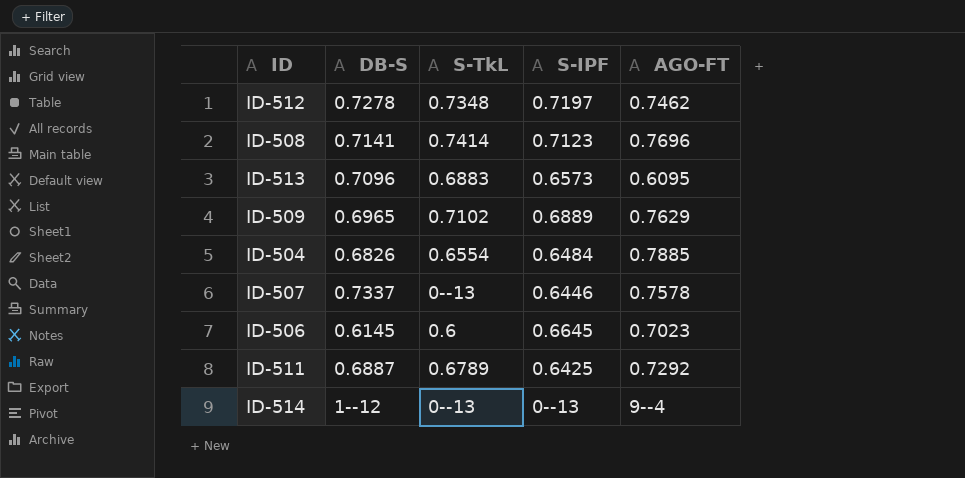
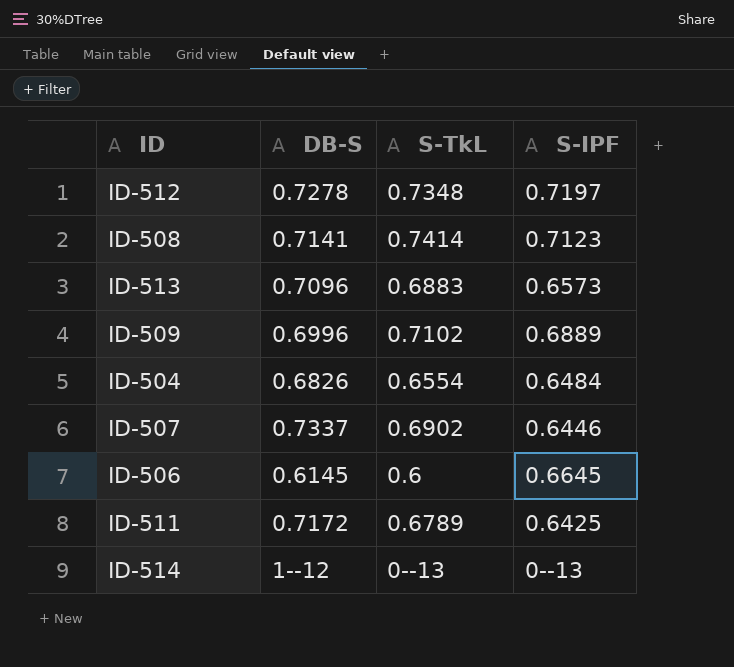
column AGO-FT | position: 5 -> none
ID-509 | DB-S: 0.6965 -> 0.6996
ID-507 | S-TkL: 0--13 -> 0.6902
ID-511 | DB-S: 0.6887 -> 0.7172

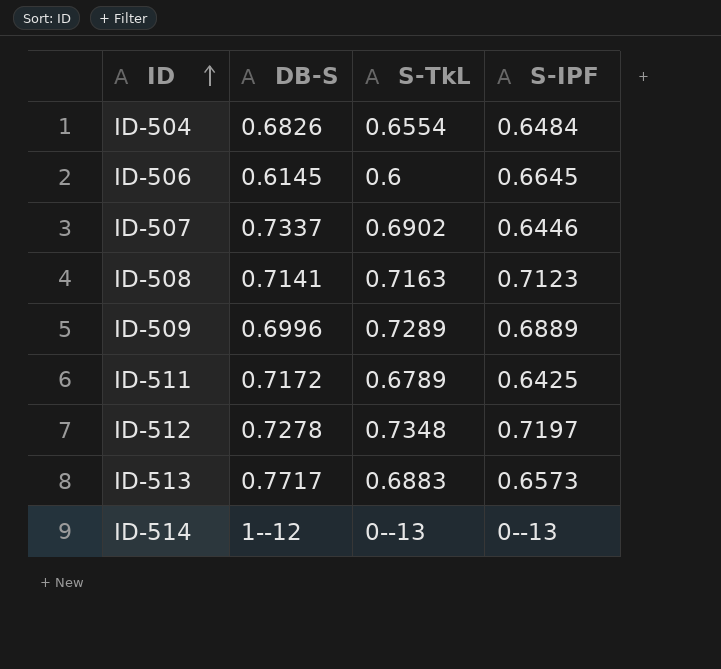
row order: none -> ID ascending
ID-508 | S-TkL: 0.7414 -> 0.7163
ID-509 | S-TkL: 0.7102 -> 0.7289
ID-513 | DB-S: 0.7096 -> 0.7717

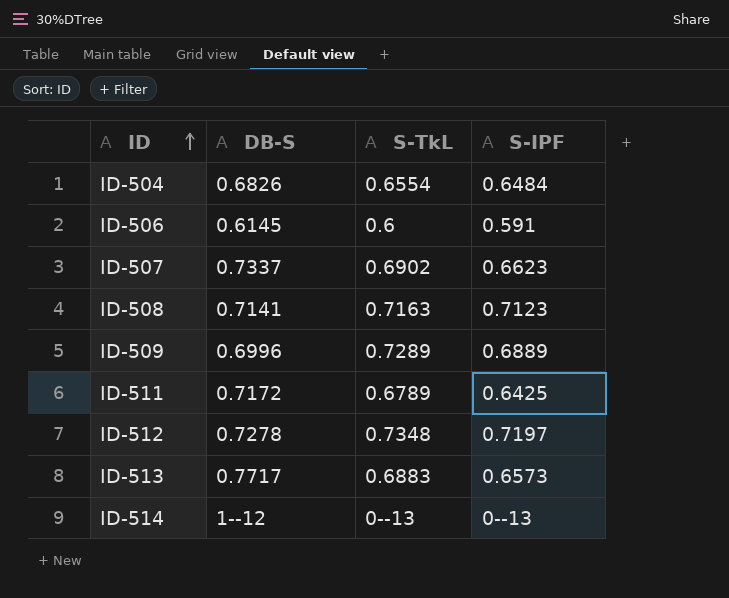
ID-506 | S-IPF: 0.6645 -> 0.591
ID-507 | S-IPF: 0.6446 -> 0.6623

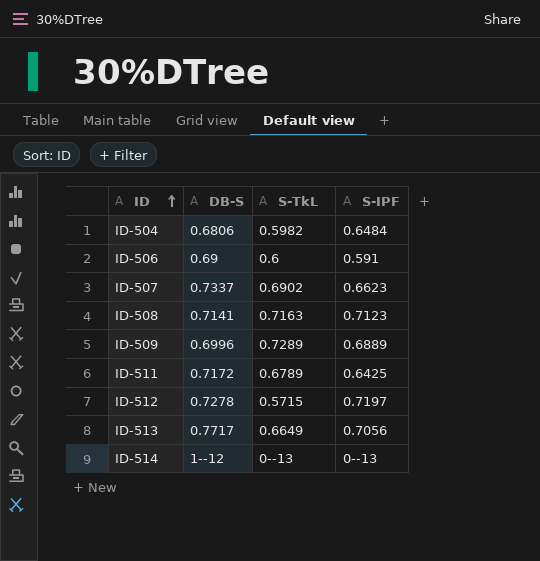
ID-504 | DB-S: 0.6826 -> 0.6806
ID-504 | S-TkL: 0.6554 -> 0.5982
ID-506 | DB-S: 0.6145 -> 0.69
ID-512 | S-TkL: 0.7348 -> 0.5715
ID-513 | S-TkL: 0.6883 -> 0.6649
ID-513 | S-IPF: 0.6573 -> 0.7056

